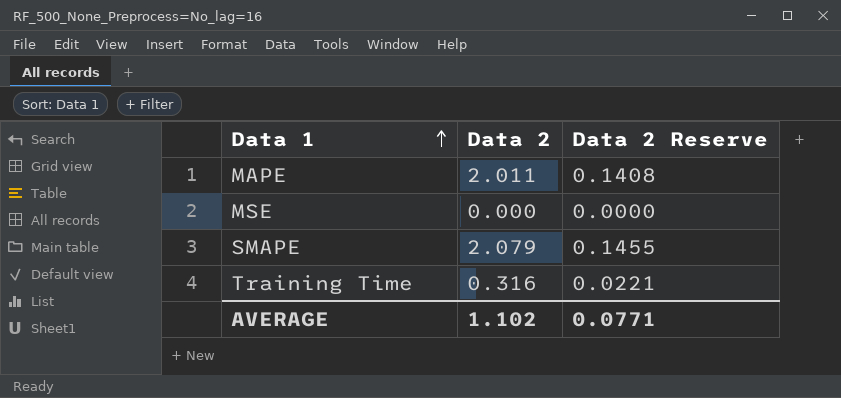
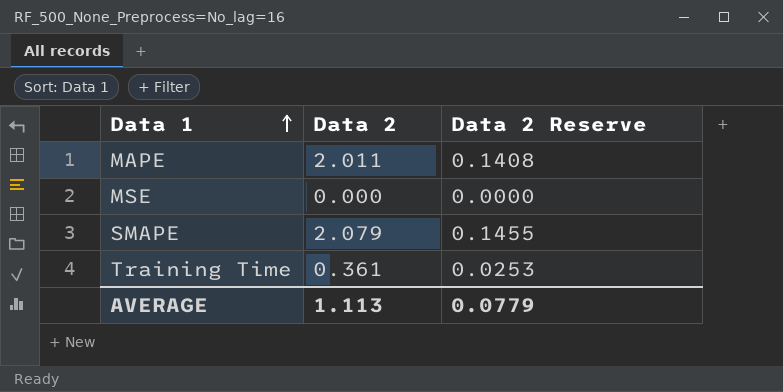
Training Time | Data 2: 0.316 -> 0.361
Training Time | Data 2 Reserve: 0.0221 -> 0.0253
AVERAGE | Data 2: 1.102 -> 1.113
AVERAGE | Data 2 Reserve: 0.0771 -> 0.0779

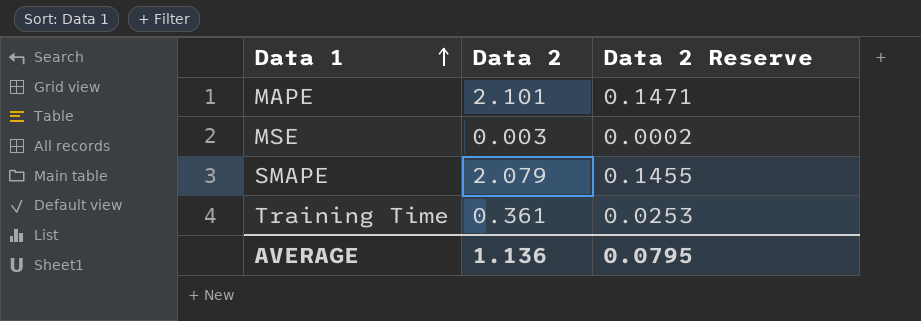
MAPE | Data 2: 2.011 -> 2.101
MAPE | Data 2 Reserve: 0.1408 -> 0.1471
MSE | Data 2: 0.000 -> 0.003
MSE | Data 2 Reserve: 0.0000 -> 0.0002
AVERAGE | Data 2: 1.113 -> 1.136
AVERAGE | Data 2 Reserve: 0.0779 -> 0.0795

